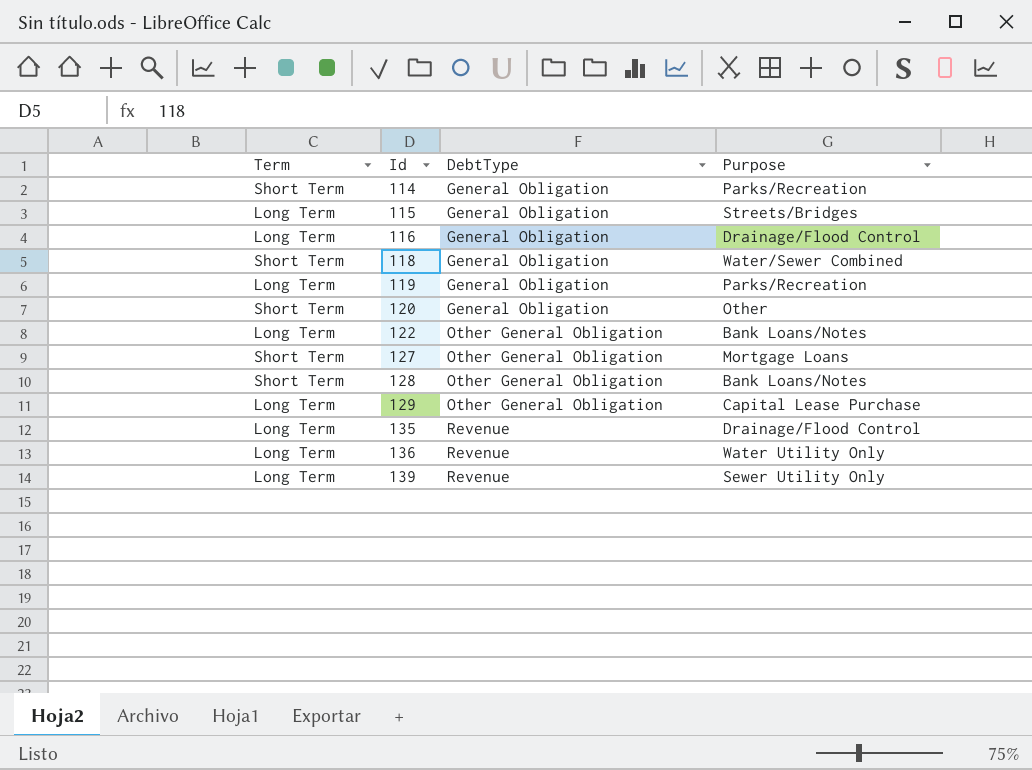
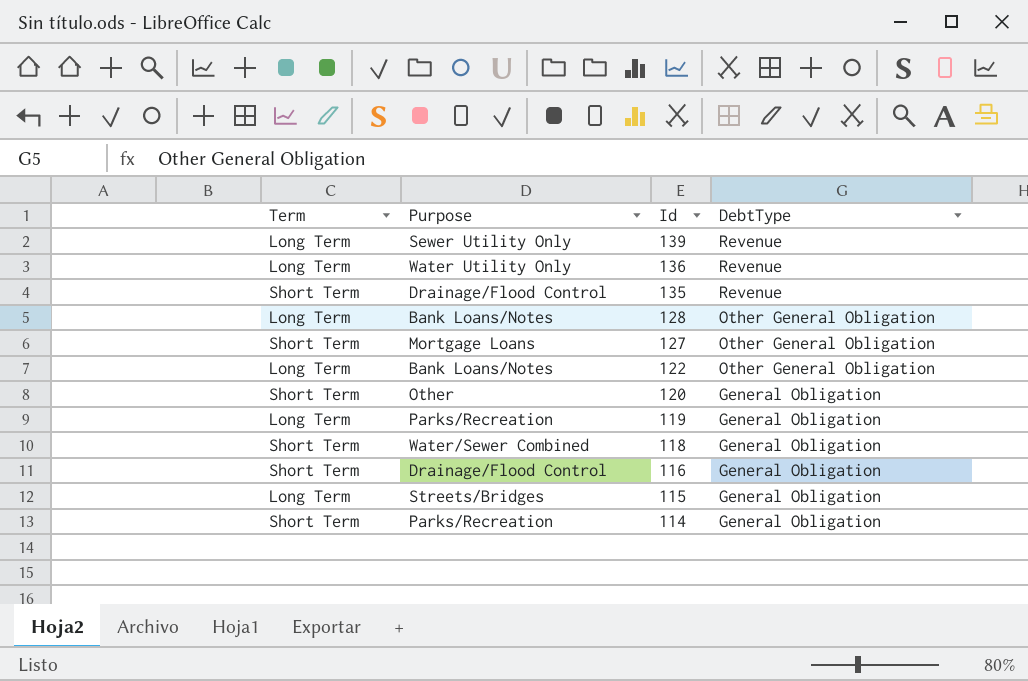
row order: Id ascending -> Id descending
column Purpose | position: 4 -> 2
row 129: Long Term | Other General Obligation | Capital Lease Purchase -> none
135 | Term: Long Term -> Short Term
128 | Term: Short Term -> Long Term
116 | Term: Long Term -> Short Term

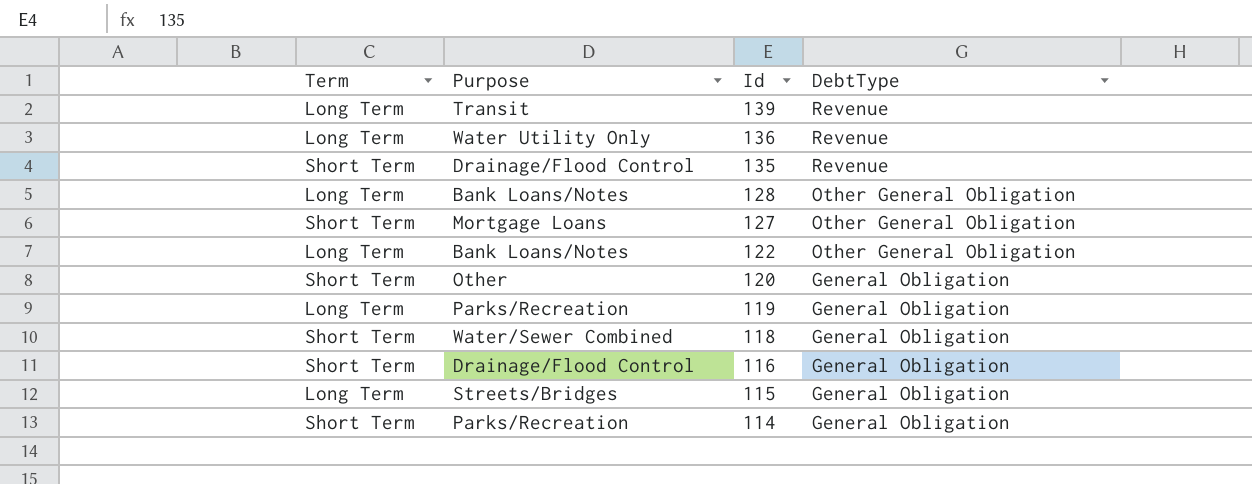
139 | Purpose: Sewer Utility Only -> Transit

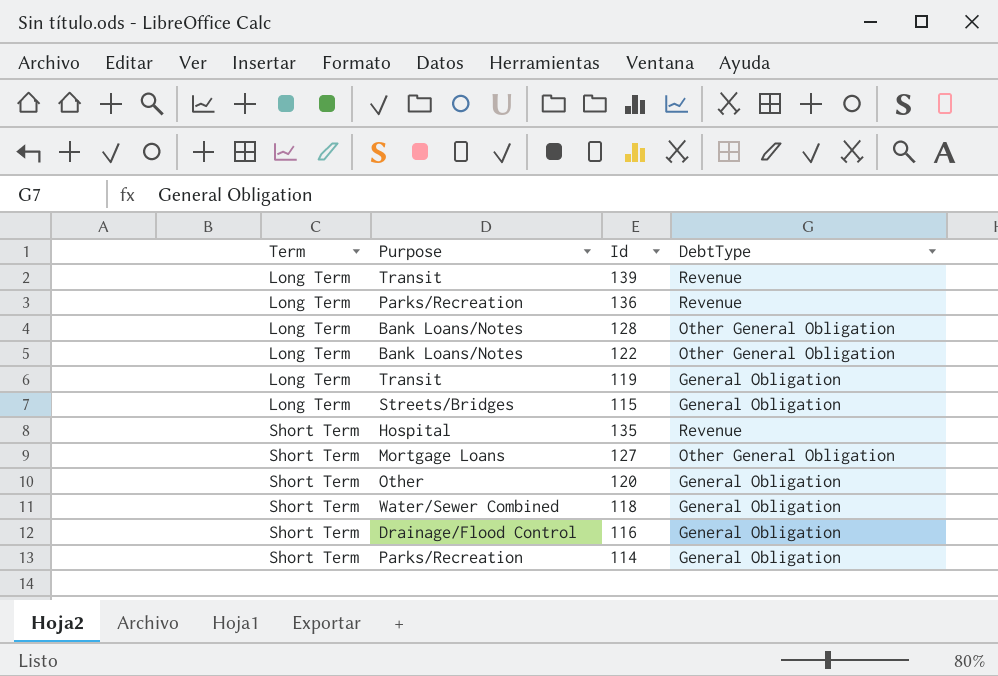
row order: Id descending -> Term ascending
136 | Purpose: Water Utility Only -> Parks/Recreation
119 | Purpose: Parks/Recreation -> Transit
135 | Purpose: Drainage/Flood Control -> Hospital

